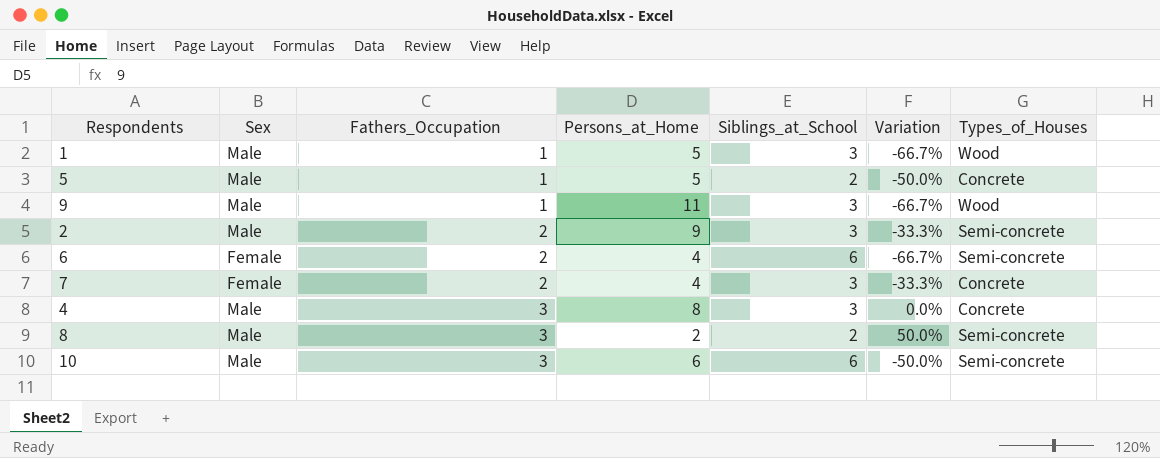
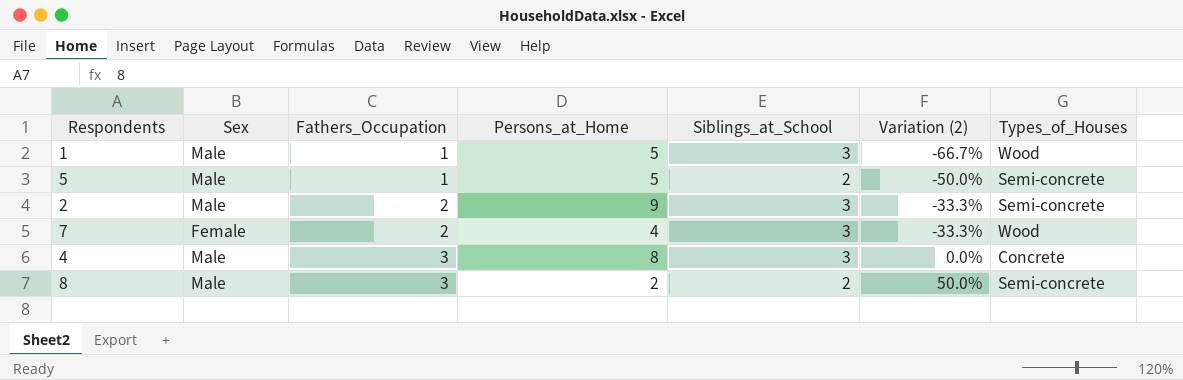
column name: Variation -> Variation (2)
row 9: Male | 1 | 11 | 3 | -66.7% | Wood -> none
row 6: Female | 2 | 4 | 6 | -66.7% | Semi-concrete -> none
row 10: Male | 3 | 6 | 6 | -50.0% | Semi-concrete -> none
5 | Types_of_Houses: Concrete -> Semi-concrete
7 | Types_of_Houses: Concrete -> Wood

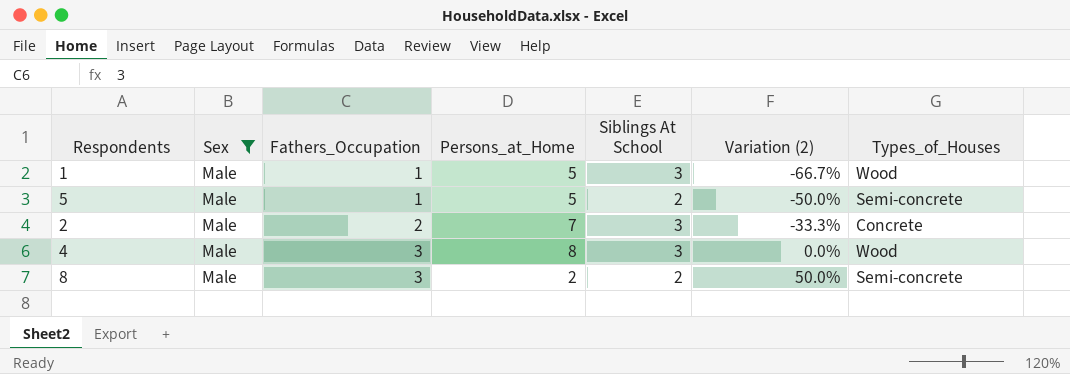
filter: none -> Sex = Male
column name: Siblings_at_School -> Siblings At School
2 | Persons_at_Home: 9 -> 7
2 | Types_of_Houses: Semi-concrete -> Concrete
4 | Types_of_Houses: Concrete -> Wood

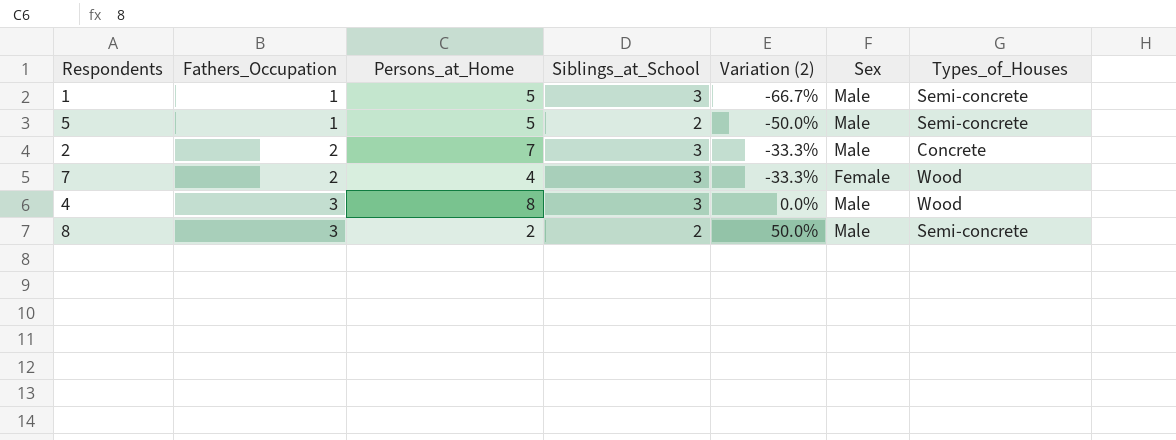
filter: Sex = Male -> none
column name: Siblings At School -> Siblings_at_School
column Sex | position: 2 -> 6
1 | Types_of_Houses: Wood -> Semi-concrete

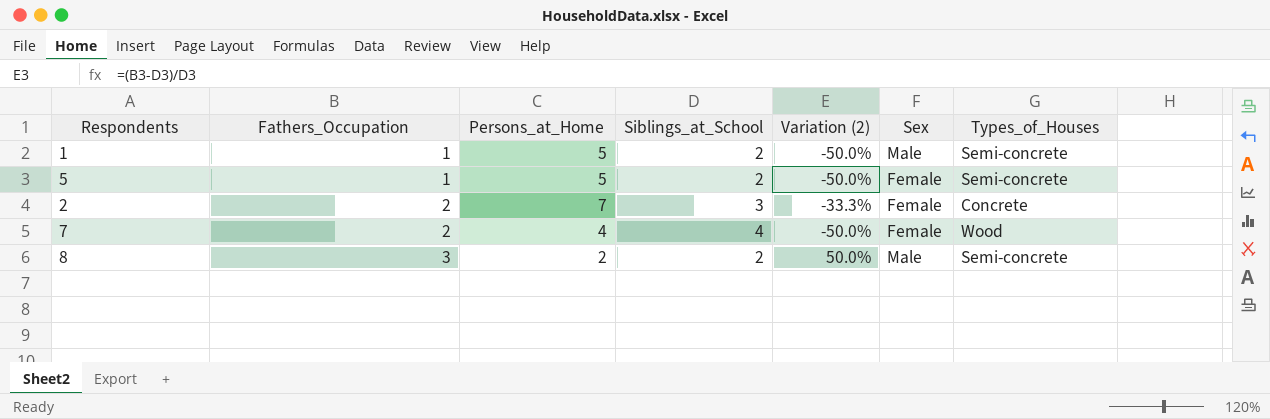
row 4: 3 | 8 | 3 | 0.0% | Male | Wood -> none
1 | Siblings_at_School: 3 -> 2
1 | Variation (2): -66.7% -> -50.0%
5 | Sex: Male -> Female
2 | Sex: Male -> Female
7 | Siblings_at_School: 3 -> 4
7 | Variation (2): -33.3% -> -50.0%

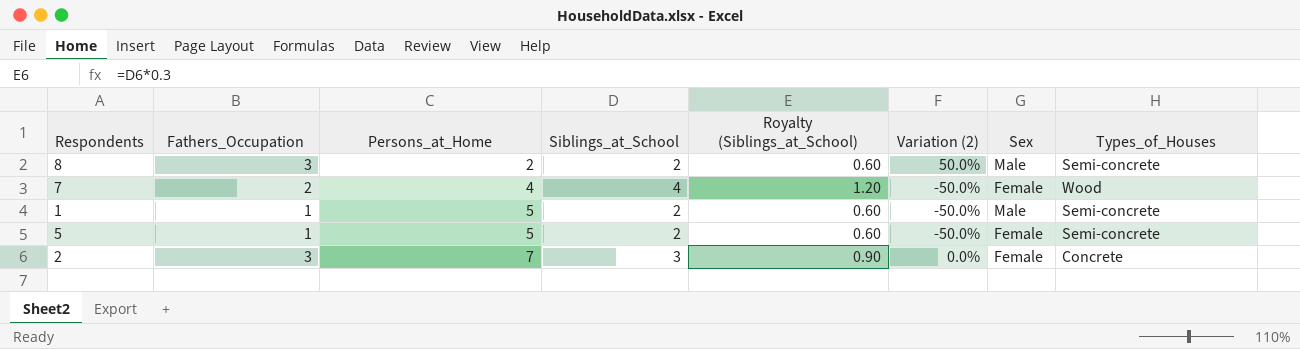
row order: Fathers_Occupation ascending -> Persons_at_Home ascending
column Royalty (Siblings_at_School) | formula: none -> [Siblings_at_School] * 0.3
2 | Fathers_Occupation: 2 -> 3
2 | Variation (2): -33.3% -> 0.0%

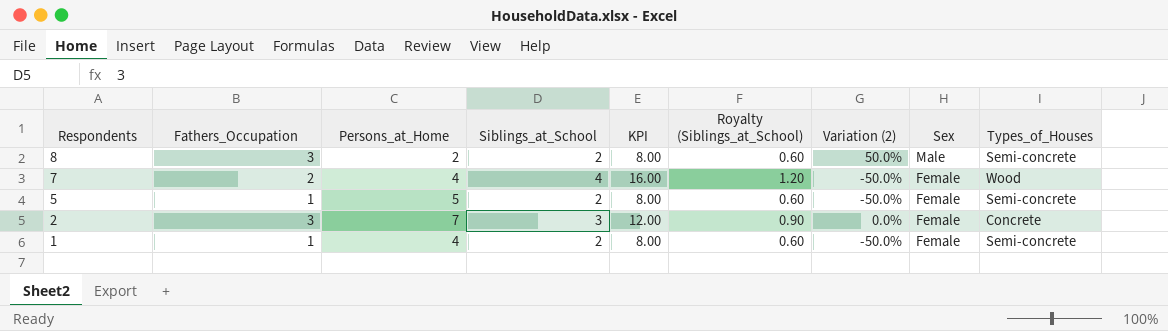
row order: Persons_at_Home ascending -> Respondents descending
column KPI | formula: none -> [Siblings_at_School] * 4
1 | Persons_at_Home: 5 -> 4
1 | Sex: Male -> Female

